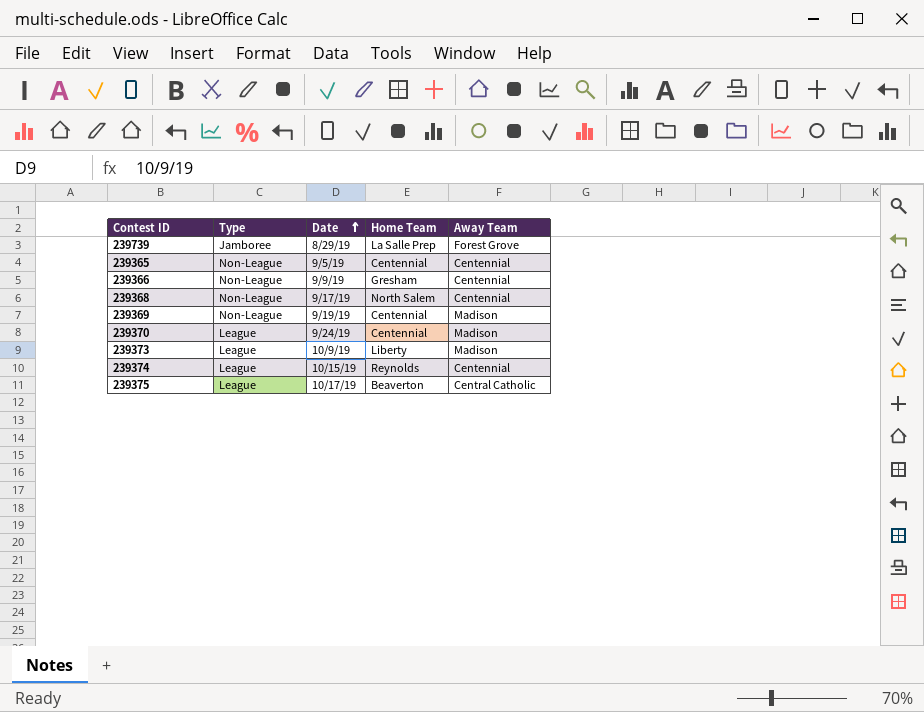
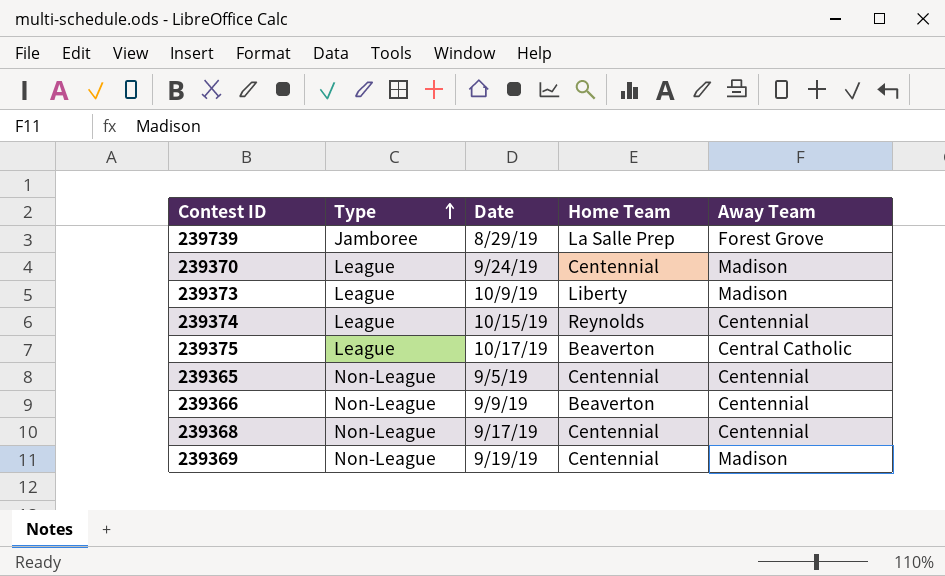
row order: Date ascending -> Type ascending
239366 | Home Team: Gresham -> Beaverton
239368 | Home Team: North Salem -> Centennial

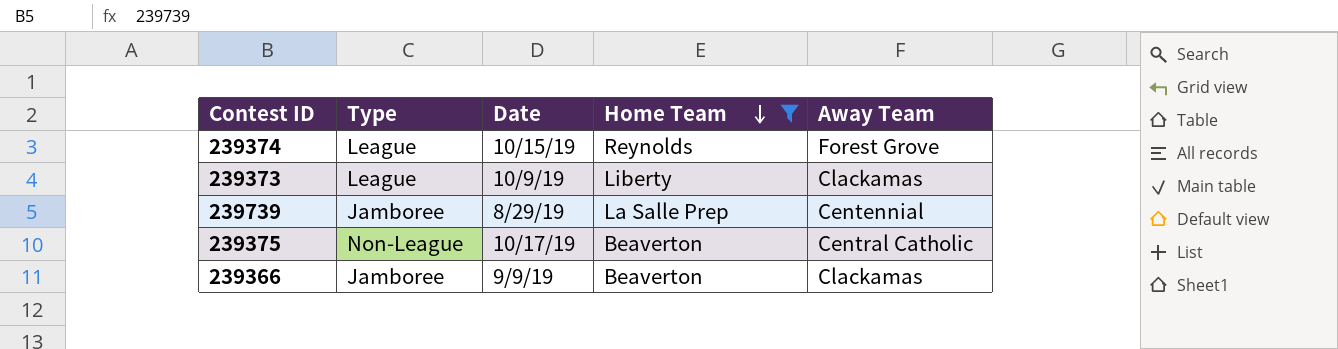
filter: none -> Home Team != Centennial
row order: Type ascending -> Home Team descending
239374 | Away Team: Centennial -> Forest Grove
239373 | Away Team: Madison -> Clackamas
239739 | Away Team: Forest Grove -> Centennial
239375 | Type: League -> Non-League
239366 | Type: Non-League -> Jamboree
239366 | Away Team: Centennial -> Clackamas

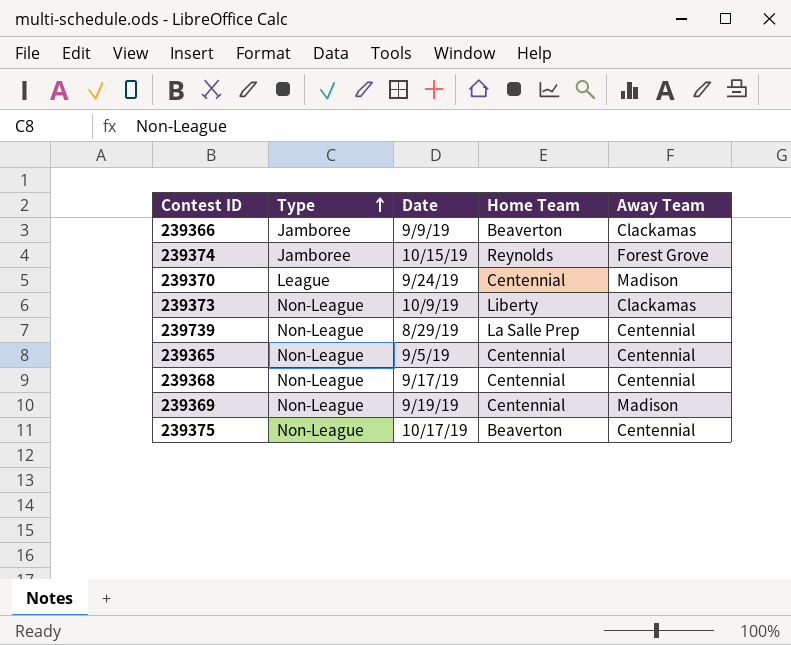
filter: Home Team != Centennial -> none
row order: Home Team descending -> Type ascending
239374 | Type: League -> Jamboree
239373 | Type: League -> Non-League
239739 | Type: Jamboree -> Non-League
239375 | Away Team: Central Catholic -> Centennial

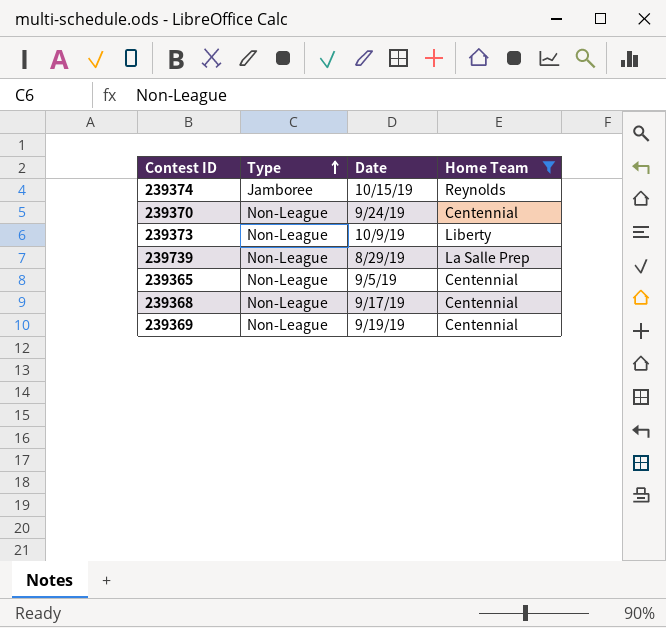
filter: none -> Home Team != Beaverton
column Away Team | position: 5 -> none
239370 | Type: League -> Non-League

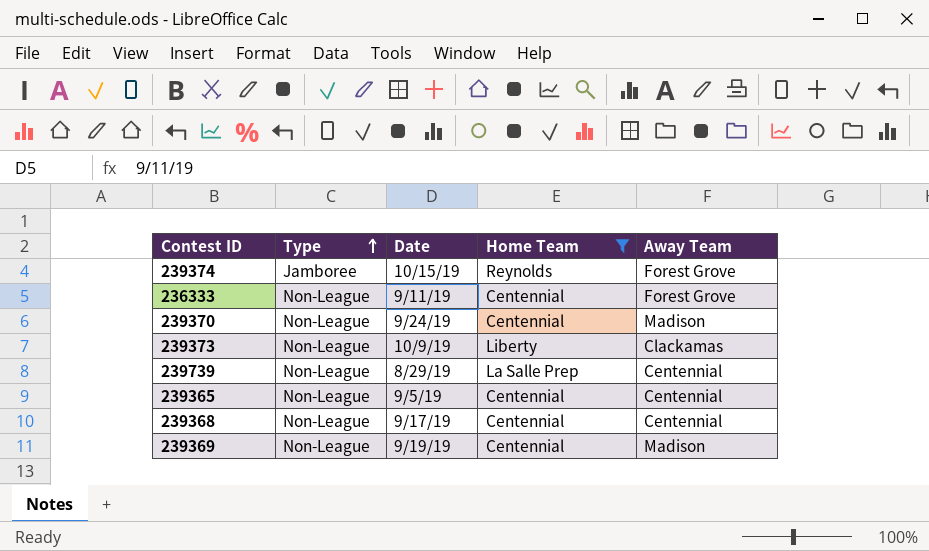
column Away Team | position: none -> 5
row 236333: none -> Non-League | 9/11/19 | Centennial | Forest Grove

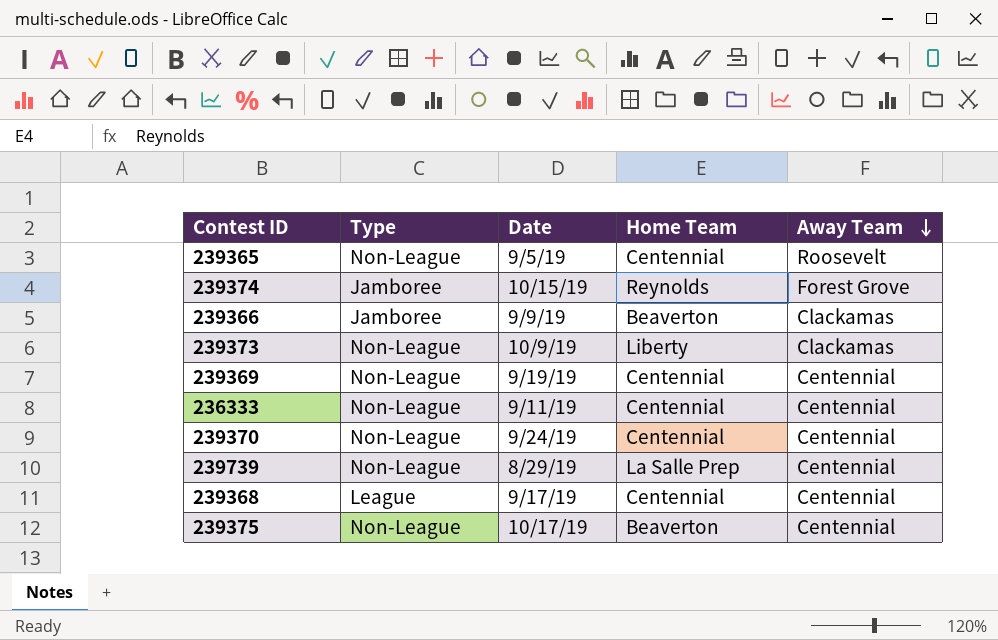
filter: Home Team != Beaverton -> none
row order: Type ascending -> Away Team descending
239365 | Away Team: Centennial -> Roosevelt
239369 | Away Team: Madison -> Centennial
236333 | Away Team: Forest Grove -> Centennial
239370 | Away Team: Madison -> Centennial
239368 | Type: Non-League -> League

